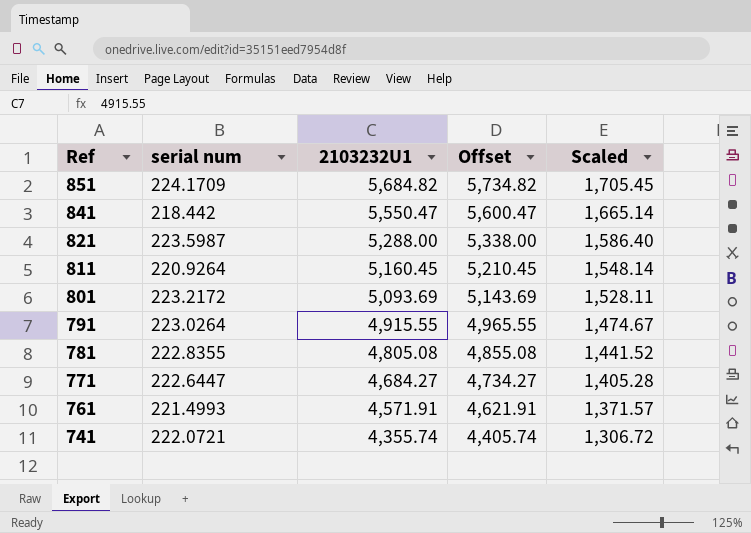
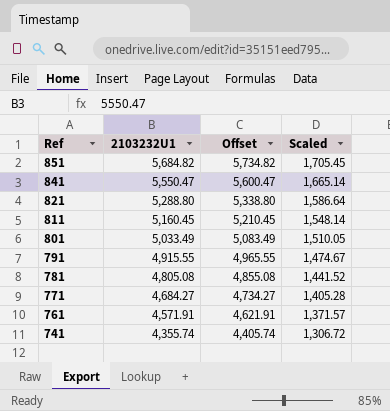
column serial num | position: 2 -> none
821 | 2103232U1: 5,288.00 -> 5,288.80
821 | Offset: 5,338.00 -> 5,338.80
821 | Scaled: 1,586.40 -> 1,586.64
801 | 2103232U1: 5,093.69 -> 5,033.49
801 | Offset: 5,143.69 -> 5,083.49
801 | Scaled: 1,528.11 -> 1,510.05

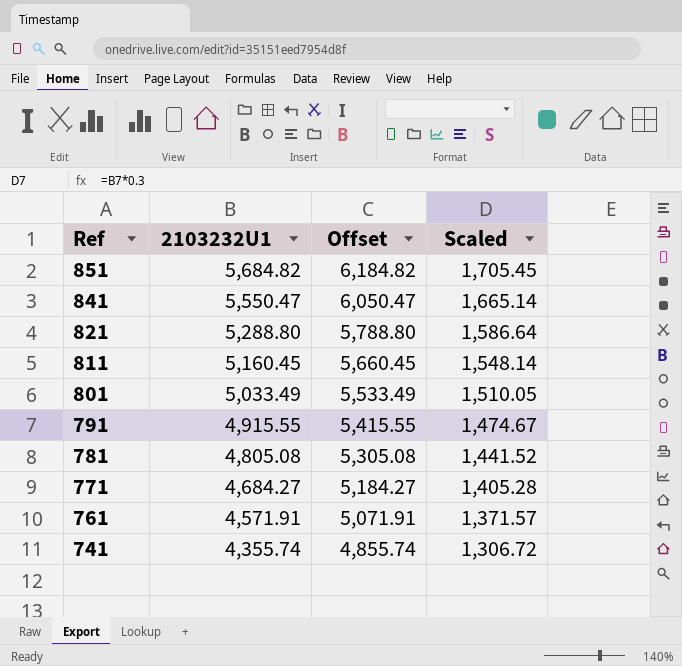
column Offset | formula: [2103232U1] + 50 -> [2103232U1] + 500

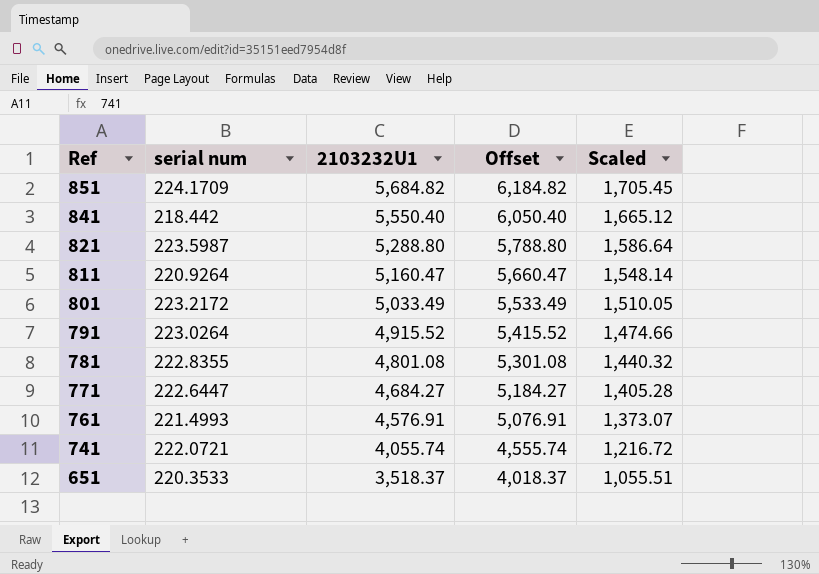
column serial num | position: none -> 2
841 | 2103232U1: 5,550.47 -> 5,550.40
841 | Offset: 6,050.47 -> 6,050.40
841 | Scaled: 1,665.14 -> 1,665.12
811 | 2103232U1: 5,160.45 -> 5,160.47
811 | Offset: 5,660.45 -> 5,660.47
791 | 2103232U1: 4,915.55 -> 4,915.52
791 | Offset: 5,415.55 -> 5,415.52
791 | Scaled: 1,474.67 -> 1,474.66
781 | 2103232U1: 4,805.08 -> 4,801.08
781 | Offset: 5,305.08 -> 5,301.08
781 | Scaled: 1,441.52 -> 1,440.32
761 | 2103232U1: 4,571.91 -> 4,576.91
761 | Offset: 5,071.91 -> 5,076.91
761 | Scaled: 1,371.57 -> 1,373.07
741 | 2103232U1: 4,355.74 -> 4,055.74
741 | Offset: 4,855.74 -> 4,555.74
741 | Scaled: 1,306.72 -> 1,216.72
row 651: none -> 220.3533 | 3,518.37 | 4,018.37 | 1,055.51

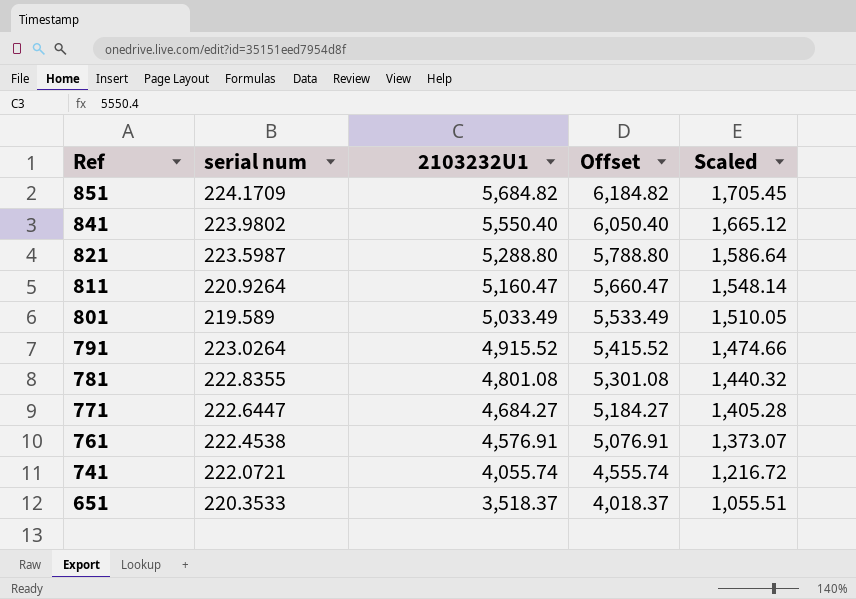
841 | serial num: 218.442 -> 223.9802
801 | serial num: 223.2172 -> 219.589
761 | serial num: 221.4993 -> 222.4538

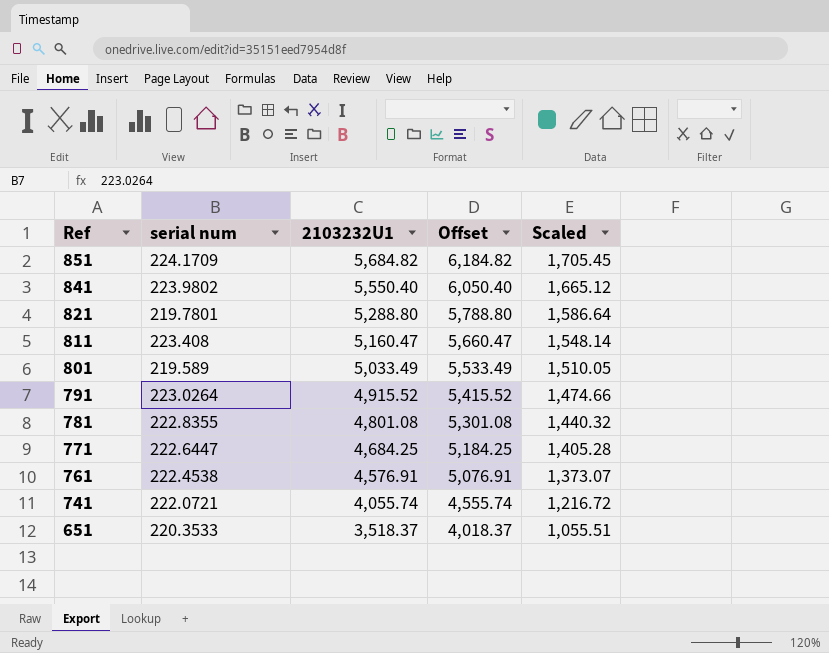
821 | serial num: 223.5987 -> 219.7801
811 | serial num: 220.9264 -> 223.408
771 | 2103232U1: 4,684.27 -> 4,684.25
771 | Offset: 5,184.27 -> 5,184.25

